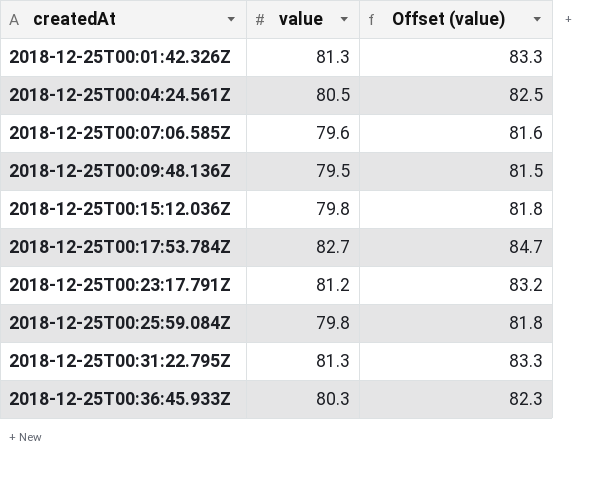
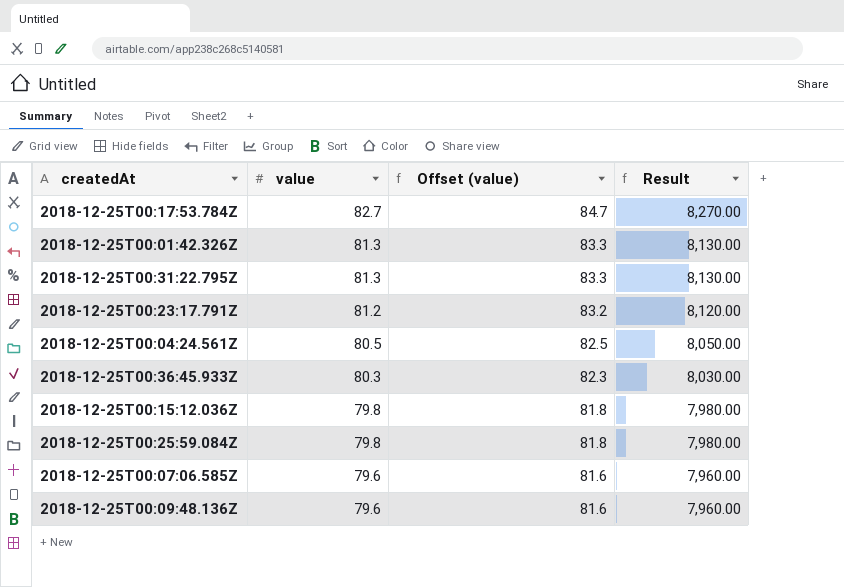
row order: createdAt ascending -> value descending
column Result | formula: none -> [value] * 100
2018-12-25T00:09:48.136Z | value: 79.5 -> 79.6
2018-12-25T00:09:48.136Z | Offset (value): 81.5 -> 81.6

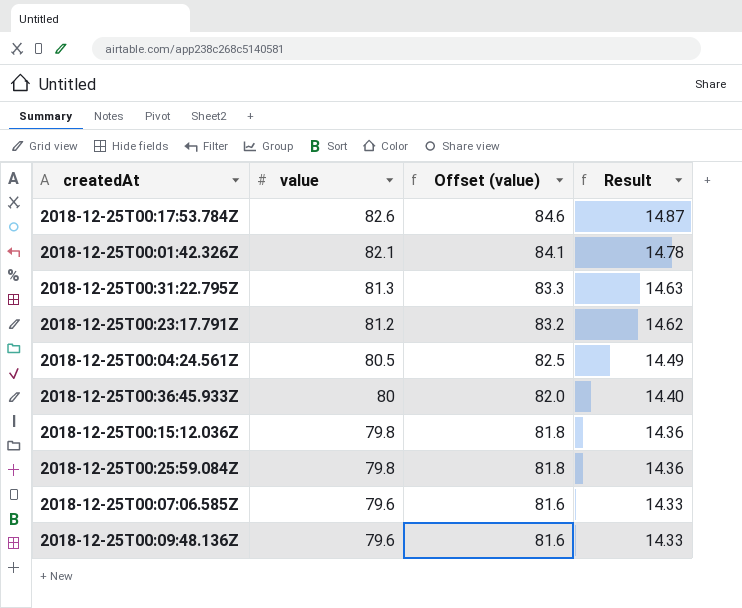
column Result | formula: [value] * 100 -> [value] * 0.18
2018-12-25T00:17:53.784Z | value: 82.7 -> 82.6
2018-12-25T00:17:53.784Z | Offset (value): 84.7 -> 84.6
2018-12-25T00:01:42.326Z | value: 81.3 -> 82.1
2018-12-25T00:01:42.326Z | Offset (value): 83.3 -> 84.1
2018-12-25T00:36:45.933Z | value: 80.3 -> 80
2018-12-25T00:36:45.933Z | Offset (value): 82.3 -> 82.0

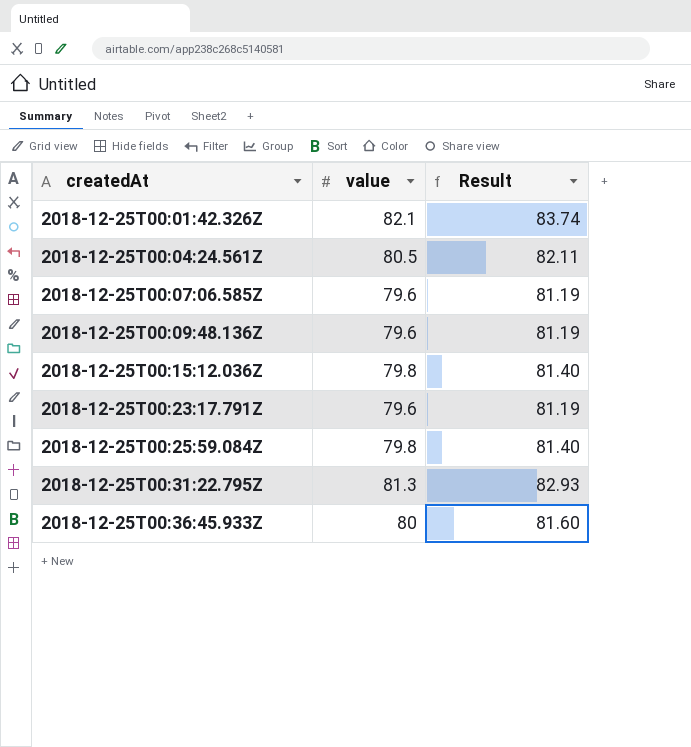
row order: value descending -> createdAt ascending
column Offset (value) | formula: [value] + 2 -> none
column Result | formula: [value] * 0.18 -> [value] * 1.02
row 2018-12-25T00:17:53.784Z: 82.6 | 84.6 | 14.87 -> none
2018-12-25T00:23:17.791Z | value: 81.2 -> 79.6

